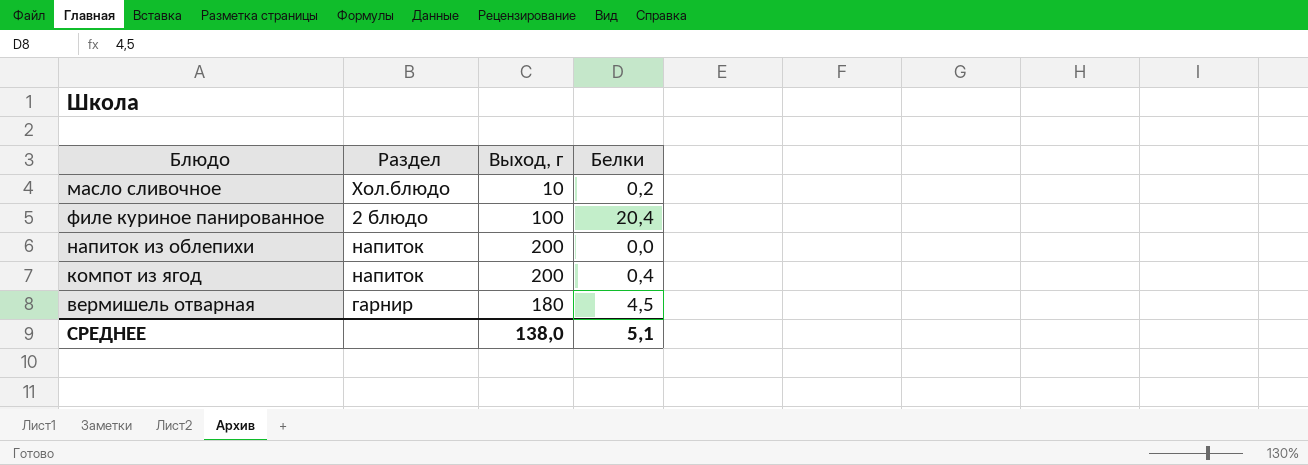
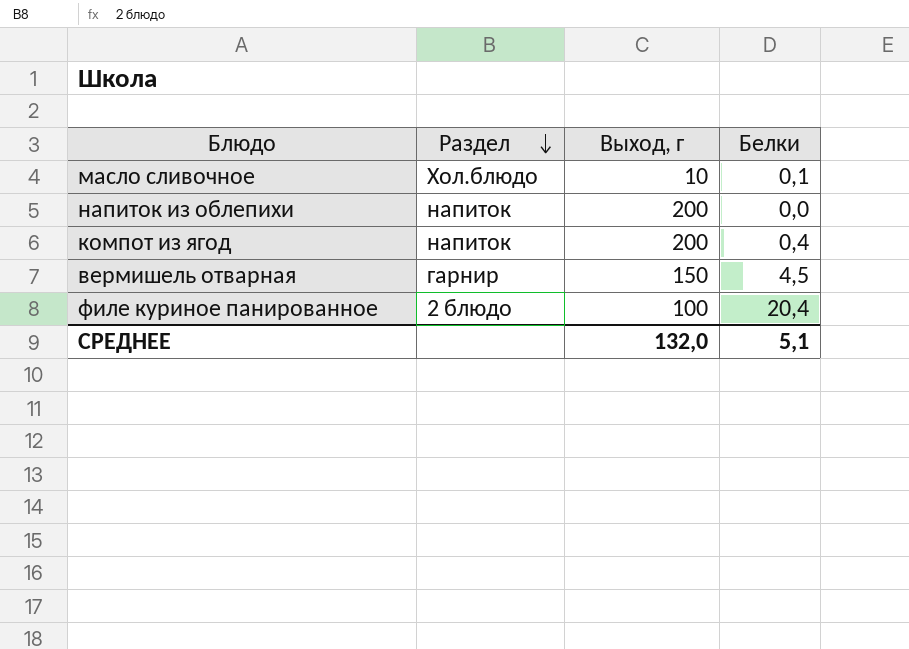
row order: none -> Раздел descending
масло сливочное | Белки: 0,2 -> 0,1
вермишель отварная | Выход, г: 180 -> 150
СРЕДНЕЕ | Выход, г: 138,0 -> 132,0

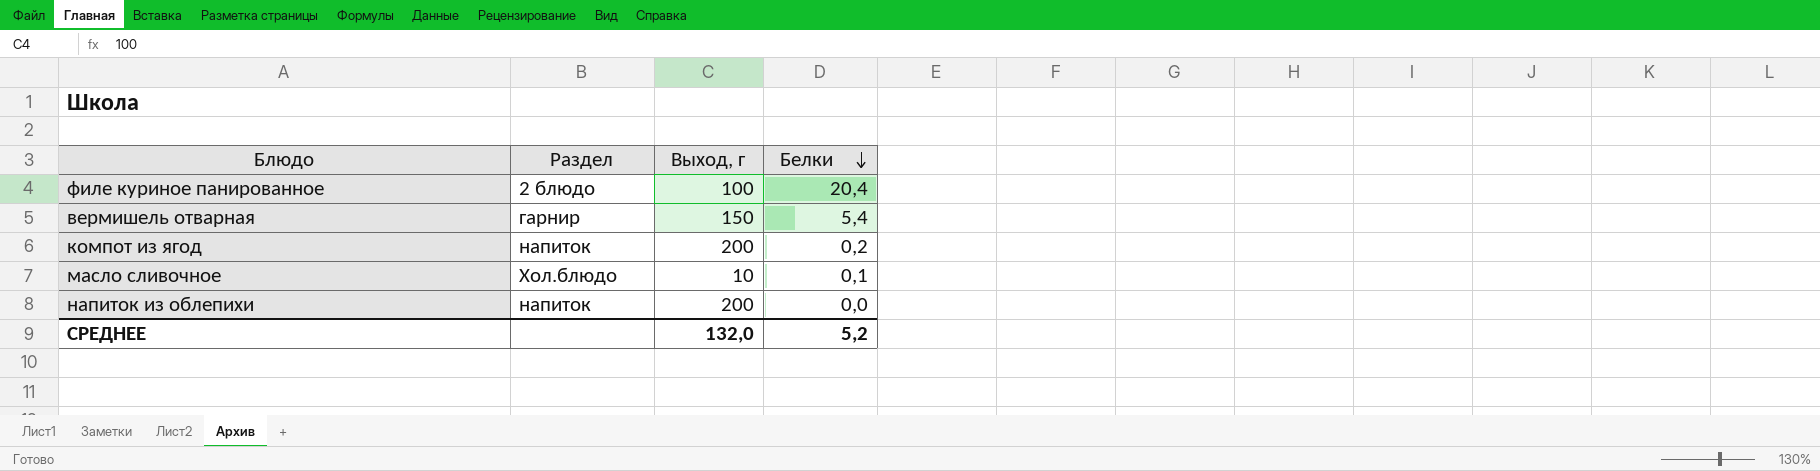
row order: Раздел descending -> Белки descending
вермишель отварная | Белки: 4,5 -> 5,4
компот из ягод | Белки: 0,4 -> 0,2
СРЕДНЕЕ | Белки: 5,1 -> 5,2

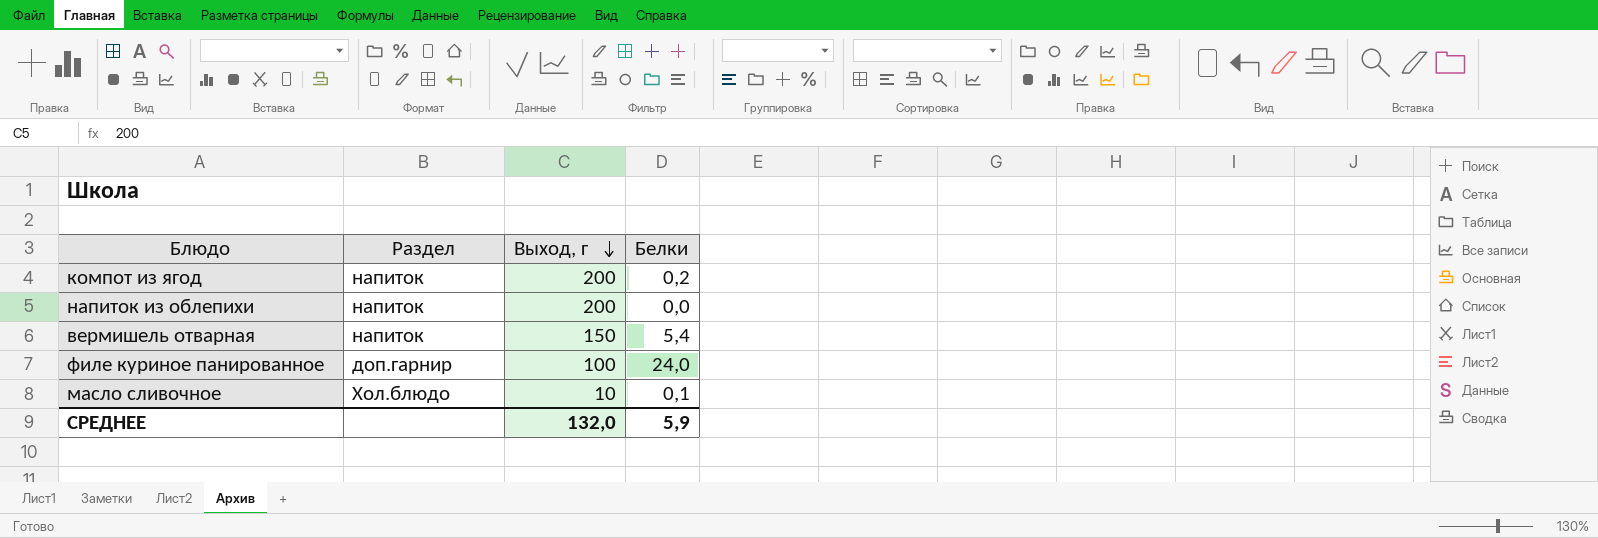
row order: Белки descending -> Выход, г descending
вермишель отварная | Раздел: гарнир -> напиток
филе куриное панированное | Раздел: 2 блюдо -> доп.гарнир
филе куриное панированное | Белки: 20,4 -> 24,0
СРЕДНЕЕ | Белки: 5,2 -> 5,9

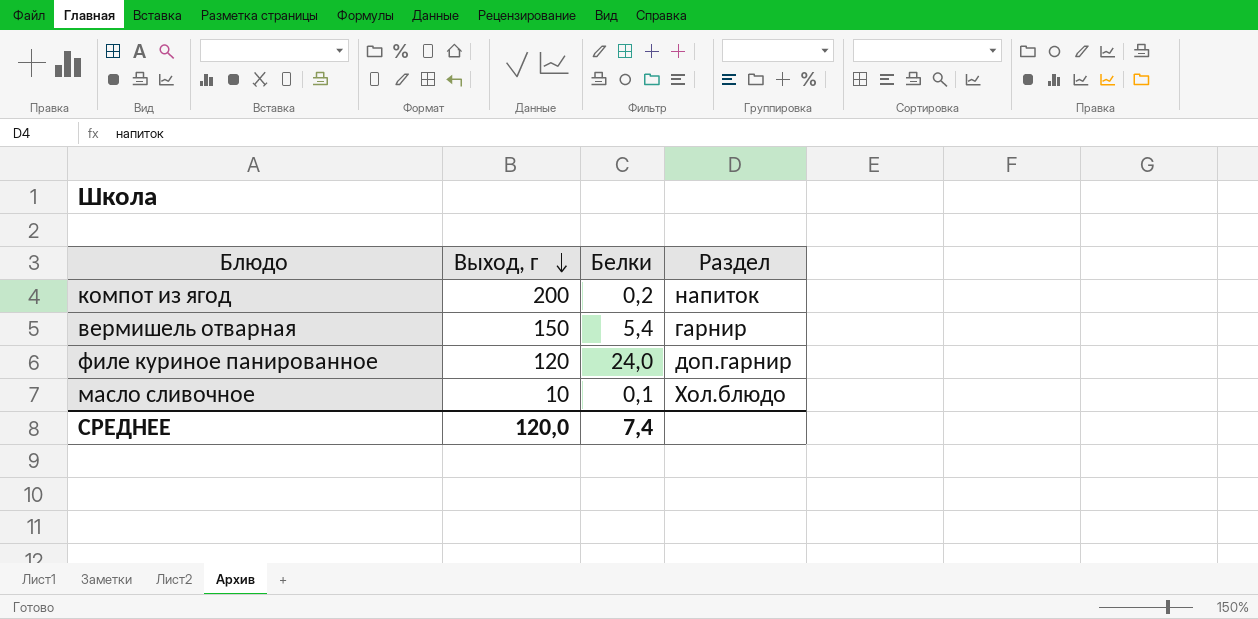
column Раздел | position: 2 -> 4
row напиток из облепихи: напиток | 200 | 0,0 -> none
вермишель отварная | Раздел: напиток -> гарнир
филе куриное панированное | Выход, г: 100 -> 120
СРЕДНЕЕ | Выход, г: 132,0 -> 120,0
СРЕДНЕЕ | Белки: 5,9 -> 7,4

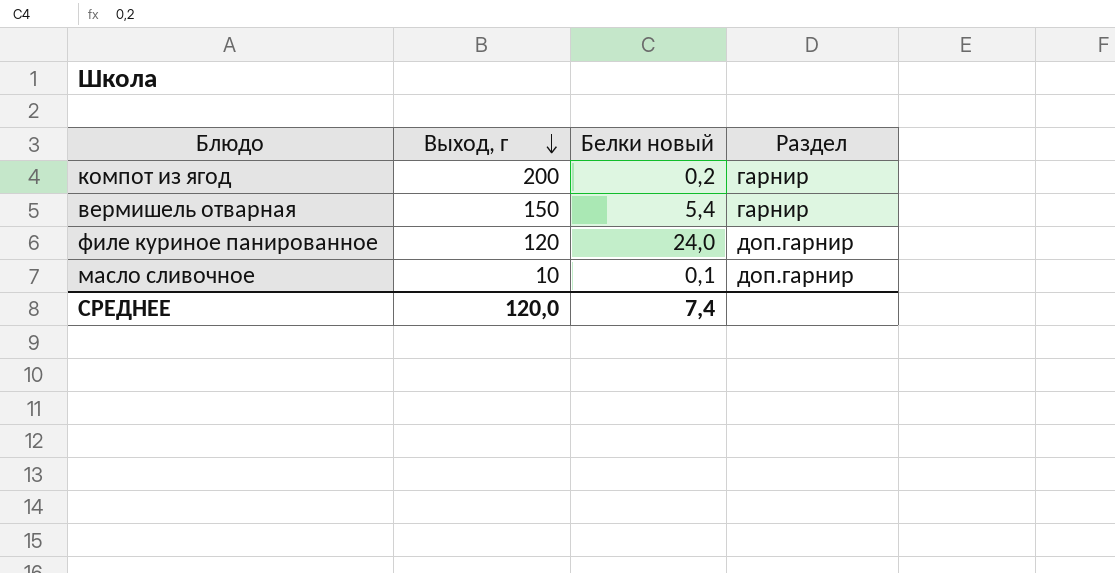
column name: Белки -> Белки новый
компот из ягод | Раздел: напиток -> гарнир
масло сливочное | Раздел: Хол.блюдо -> доп.гарнир

